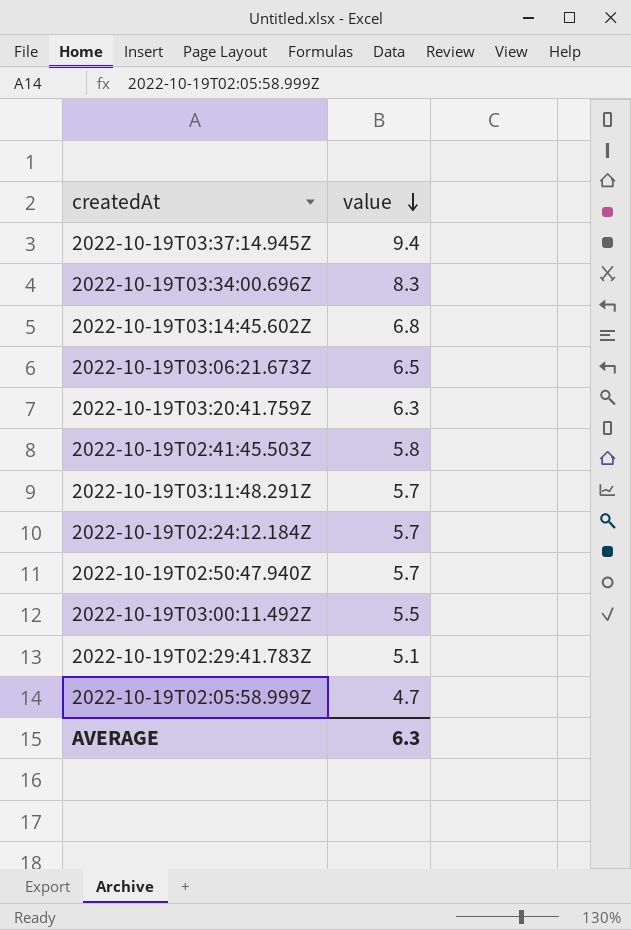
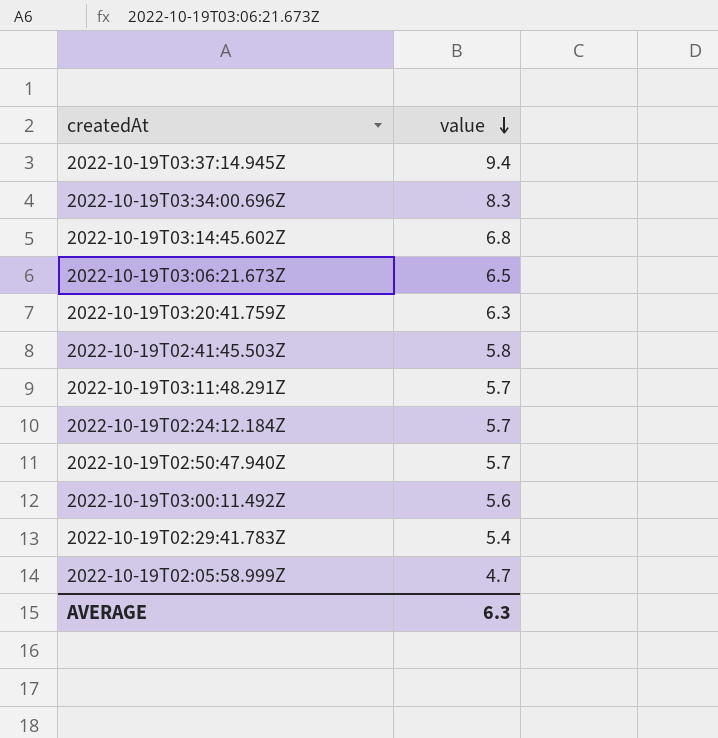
2022-10-19T03:00:11.492Z | value: 5.5 -> 5.6
2022-10-19T02:29:41.783Z | value: 5.1 -> 5.4

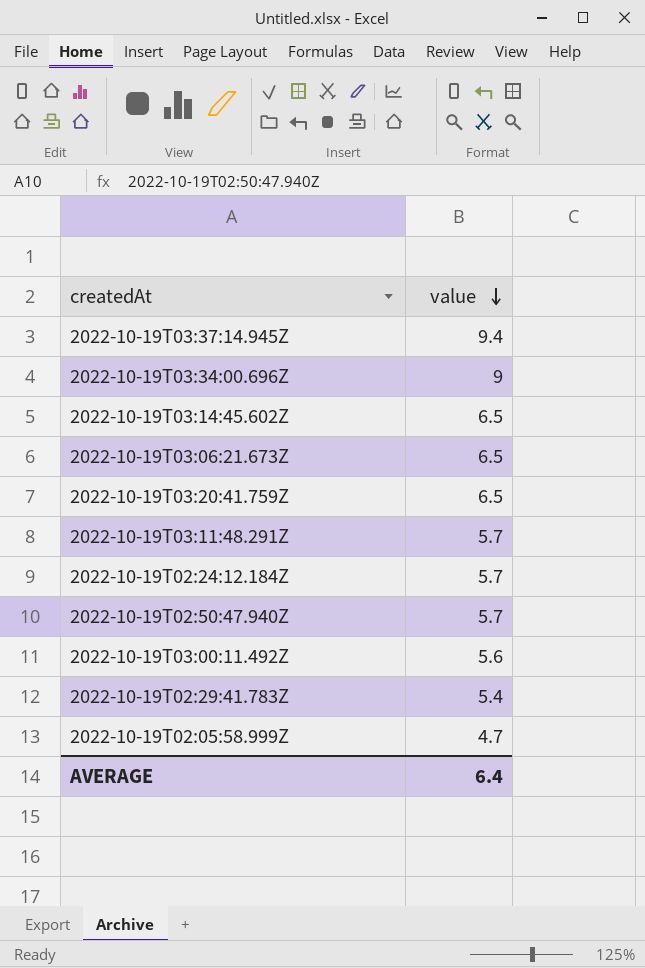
row 2022-10-19T02:41:45.503Z: 5.8 -> none
2022-10-19T03:34:00.696Z | value: 8.3 -> 9
2022-10-19T03:14:45.602Z | value: 6.8 -> 6.5
2022-10-19T03:20:41.759Z | value: 6.3 -> 6.5
AVERAGE | value: 6.3 -> 6.4

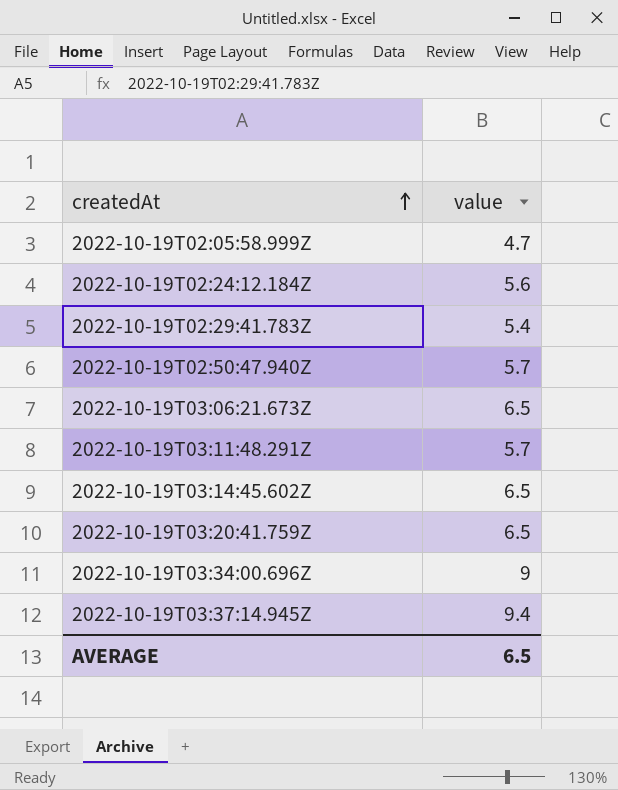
row order: value descending -> createdAt ascending
row 2022-10-19T03:00:11.492Z: 5.6 -> none
2022-10-19T02:24:12.184Z | value: 5.7 -> 5.6
AVERAGE | value: 6.4 -> 6.5

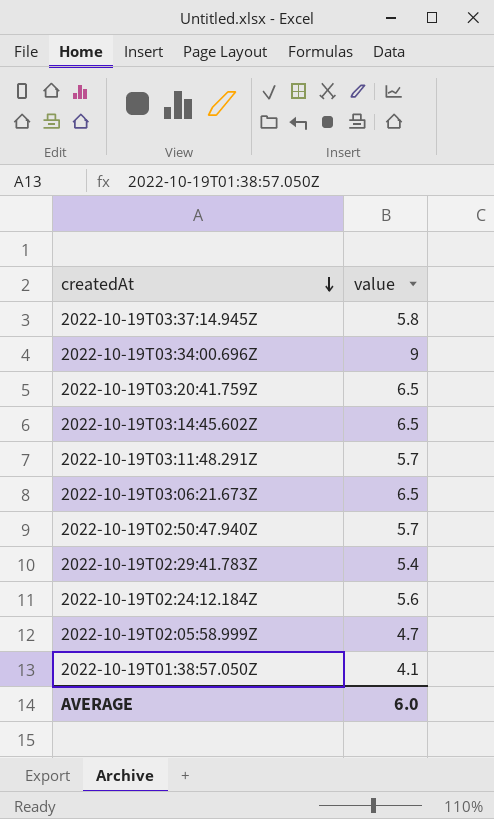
row order: createdAt ascending -> createdAt descending
2022-10-19T03:37:14.945Z | value: 9.4 -> 5.8
row 2022-10-19T01:38:57.050Z: none -> 4.1
AVERAGE | value: 6.5 -> 6.0

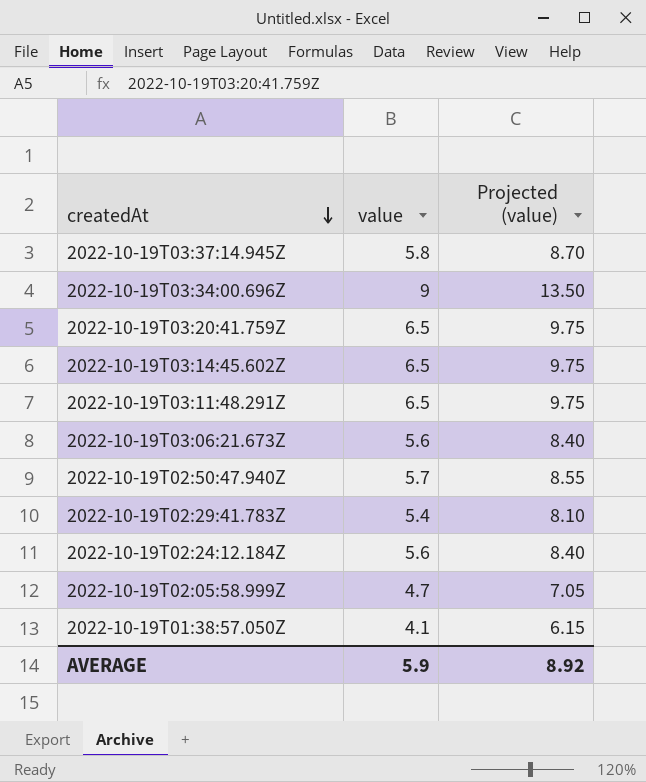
column Projected (value) | formula: none -> [value] * 1.5
2022-10-19T03:11:48.291Z | value: 5.7 -> 6.5
2022-10-19T03:06:21.673Z | value: 6.5 -> 5.6
AVERAGE | value: 6.0 -> 5.9

